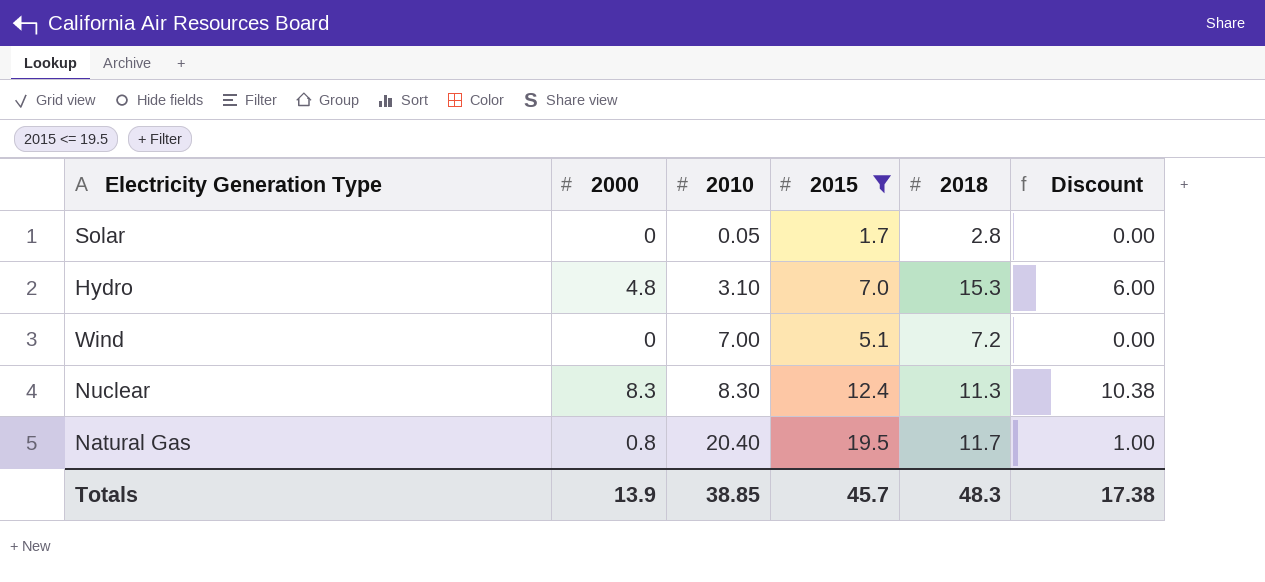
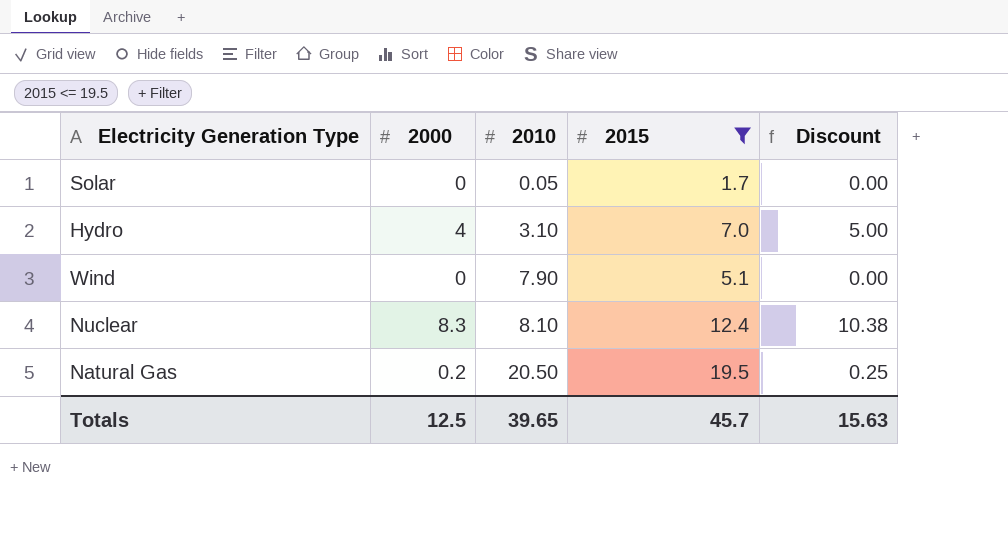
column 2018 | position: 5 -> none
Hydro | 2000: 4.8 -> 4
Hydro | Discount: 6.00 -> 5.00
Wind | 2010: 7.00 -> 7.90
Nuclear | 2010: 8.30 -> 8.10
Natural Gas | 2000: 0.8 -> 0.2
Natural Gas | 2010: 20.40 -> 20.50
Natural Gas | Discount: 1.00 -> 0.25
Totals | 2000: 13.9 -> 12.5
Totals | 2010: 38.85 -> 39.65
Totals | Discount: 17.38 -> 15.63

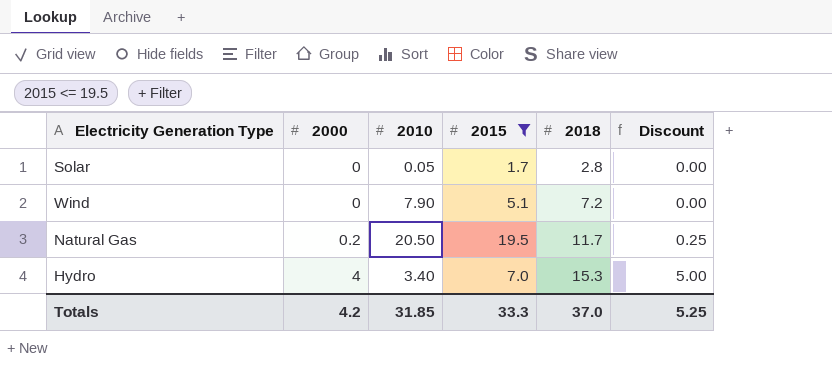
row order: 2010 ascending -> 2000 ascending
column 2018 | position: none -> 5
row Nuclear: 8.3 | 8.10 | 12.4 | 10.38 -> none
Hydro | 2010: 3.10 -> 3.40
Totals | 2000: 12.5 -> 4.2
Totals | 2010: 39.65 -> 31.85
Totals | 2015: 45.7 -> 33.3
Totals | Discount: 15.63 -> 5.25

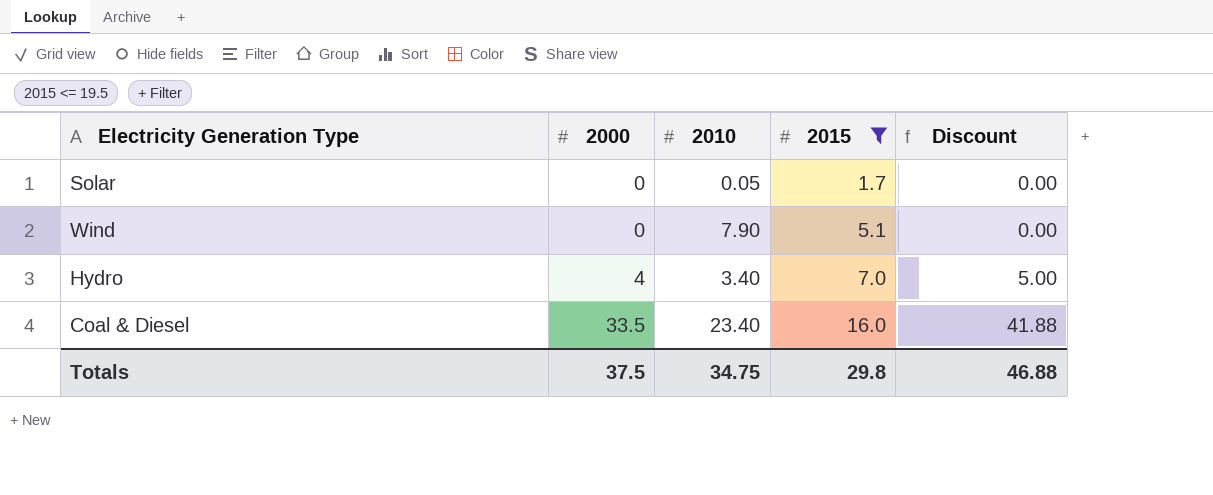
column 2018 | position: 5 -> none
row Natural Gas: 0.2 | 20.50 | 19.5 | 11.7 | 0.25 -> none
row Coal & Diesel: none -> 33.5 | 23.40 | 16.0 | 41.88
Totals | 2000: 4.2 -> 37.5
Totals | 2010: 31.85 -> 34.75
Totals | 2015: 33.3 -> 29.8
Totals | Discount: 5.25 -> 46.88

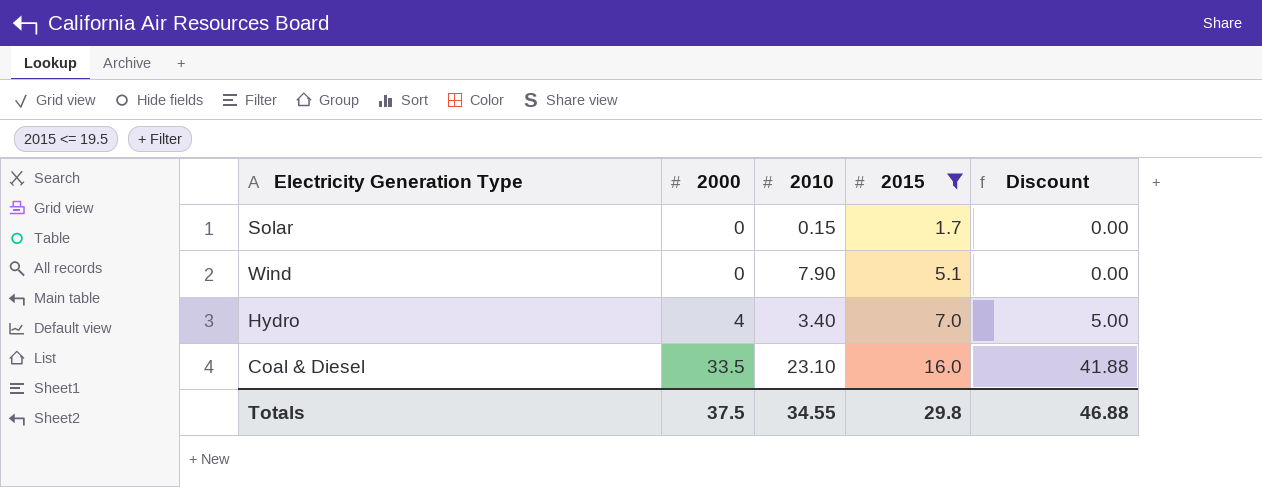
Solar | 2010: 0.05 -> 0.15
Coal & Diesel | 2010: 23.40 -> 23.10
Totals | 2010: 34.75 -> 34.55

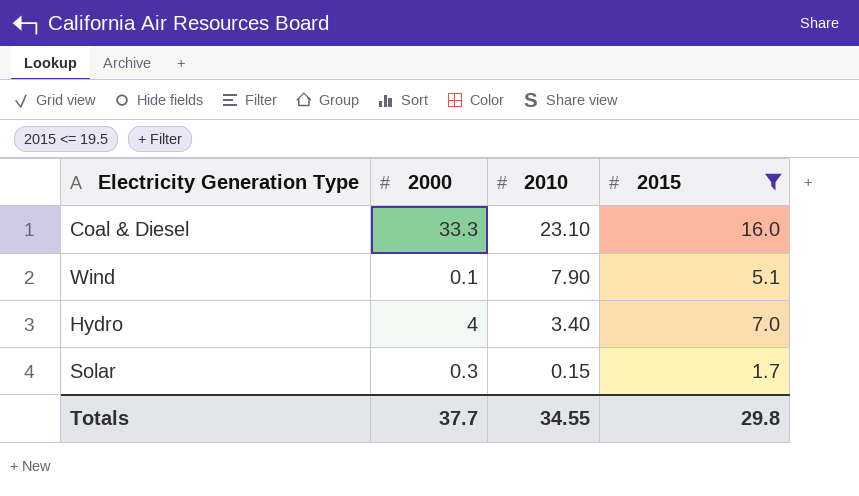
row order: 2000 ascending -> 2010 descending
column Discount | formula: [2000] * 1.25 -> none
Coal & Diesel | 2000: 33.5 -> 33.3
Wind | 2000: 0 -> 0.1
Solar | 2000: 0 -> 0.3
Totals | 2000: 37.5 -> 37.7

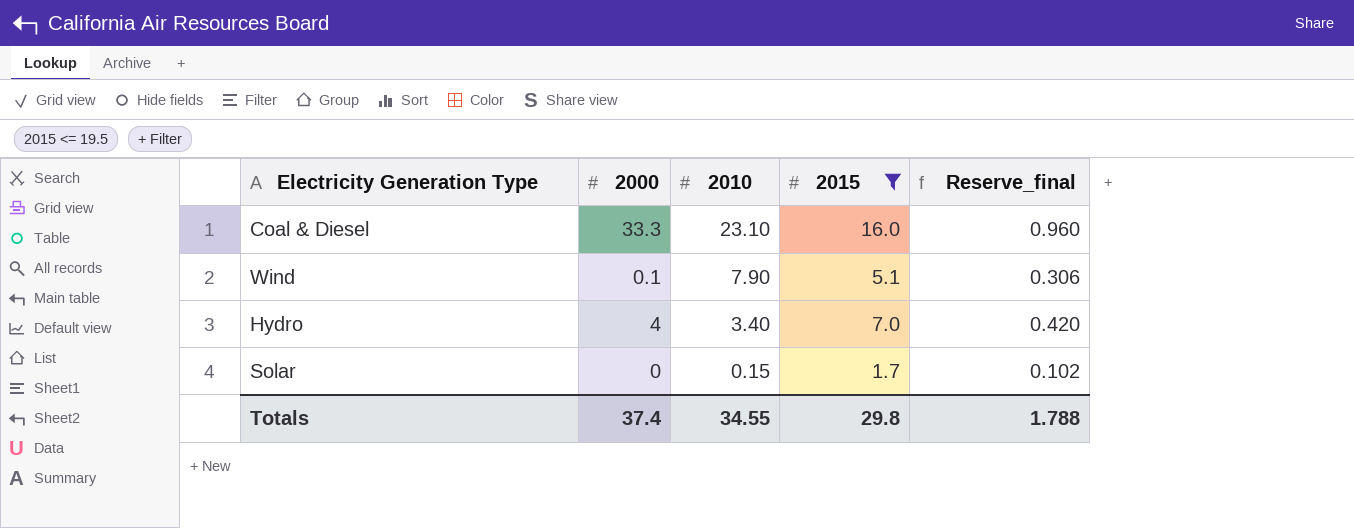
column Reserve_final | formula: none -> [2015] * 0.06
Solar | 2000: 0.3 -> 0
Totals | 2000: 37.7 -> 37.4

